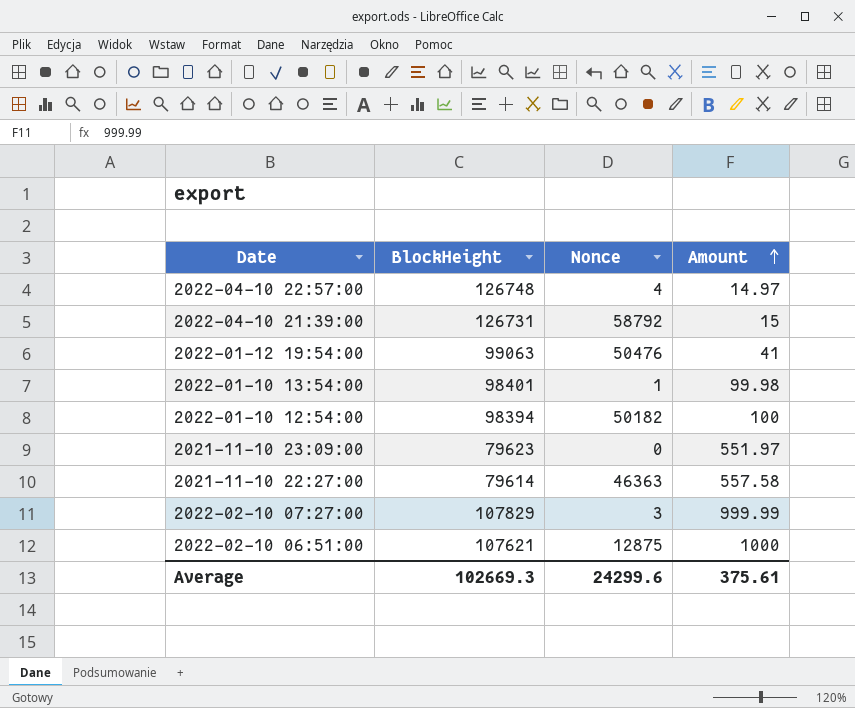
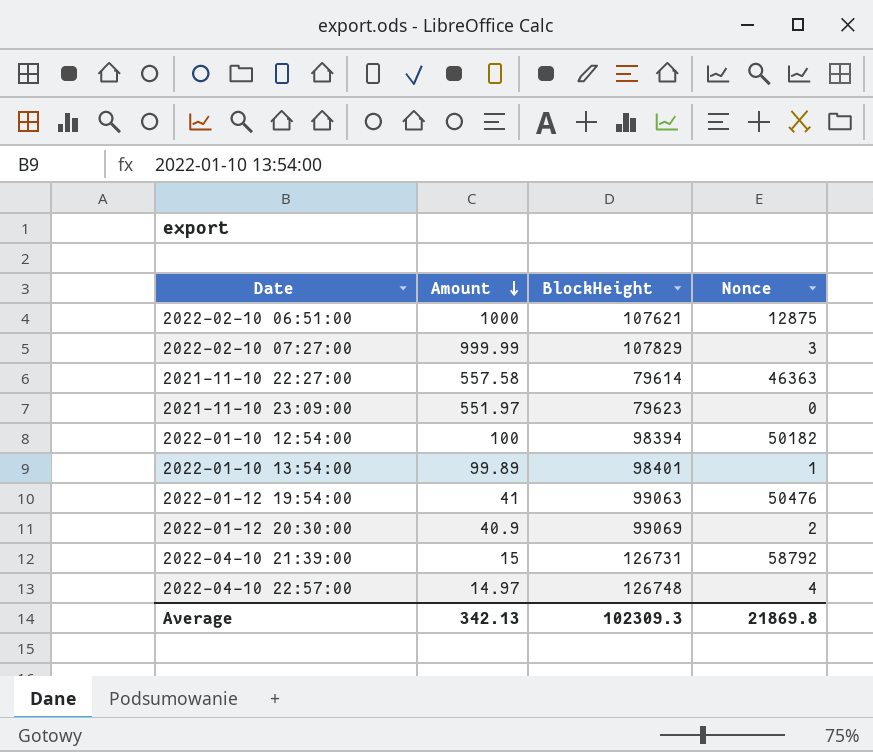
row order: Amount ascending -> Amount descending
column Amount | position: 4 -> 2
2022-01-10 13:54:00 | Amount: 99.98 -> 99.89
row 2022-01-12 20:30:00: none -> 40.9 | 99069 | 2
Average | Amount: 375.61 -> 342.13
Average | BlockHeight: 102669.3 -> 102309.3
Average | Nonce: 24299.6 -> 21869.8

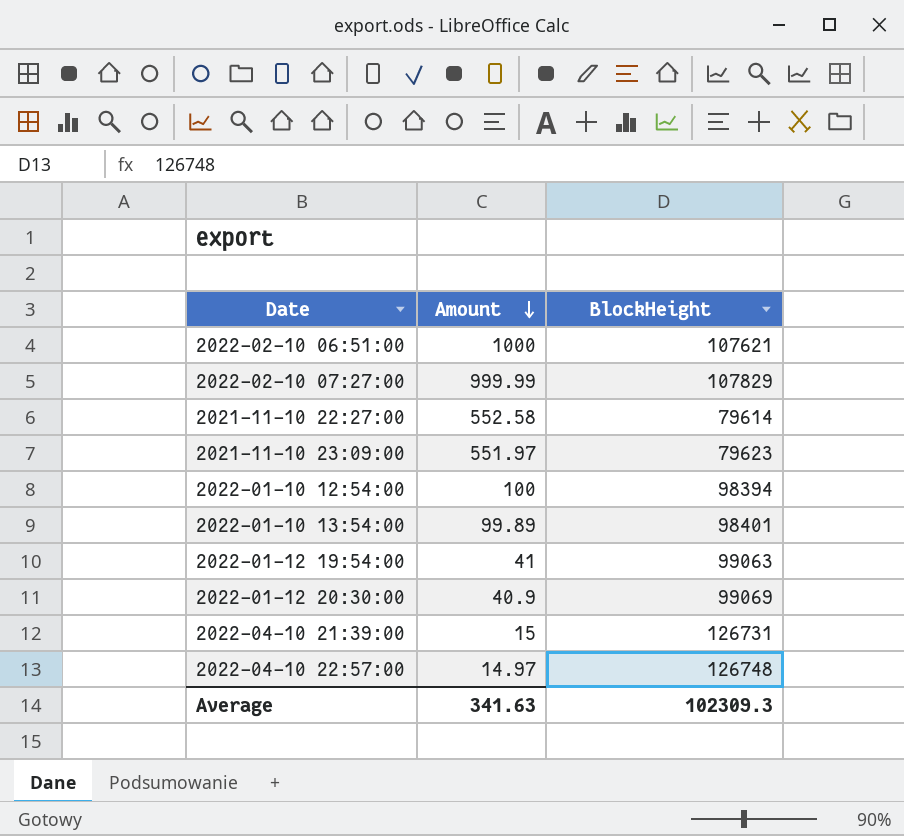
column Nonce | position: 4 -> none
2021-11-10 22:27:00 | Amount: 557.58 -> 552.58
Average | Amount: 342.13 -> 341.63

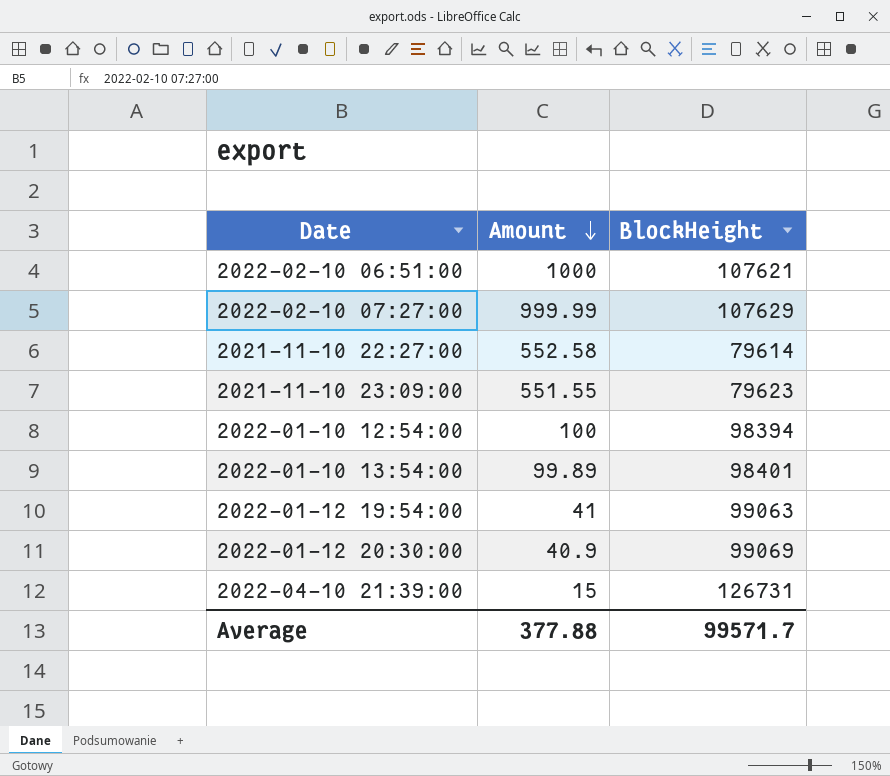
row 2022-04-10 22:57:00: 14.97 | 126748 -> none
2022-02-10 07:27:00 | BlockHeight: 107829 -> 107629
2021-11-10 23:09:00 | Amount: 551.97 -> 551.55
Average | Amount: 341.63 -> 377.88
Average | BlockHeight: 102309.3 -> 99571.7

